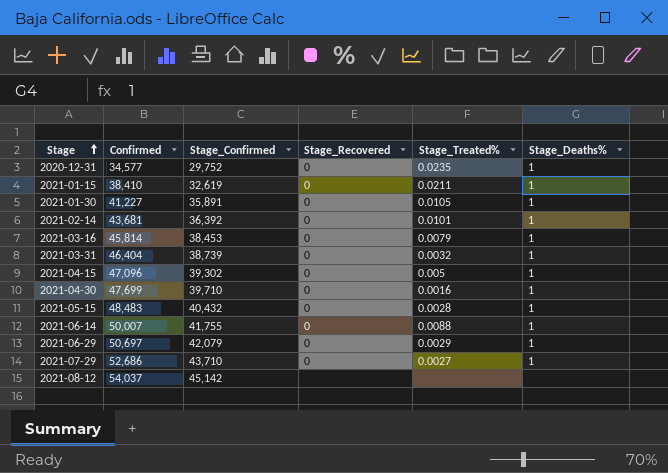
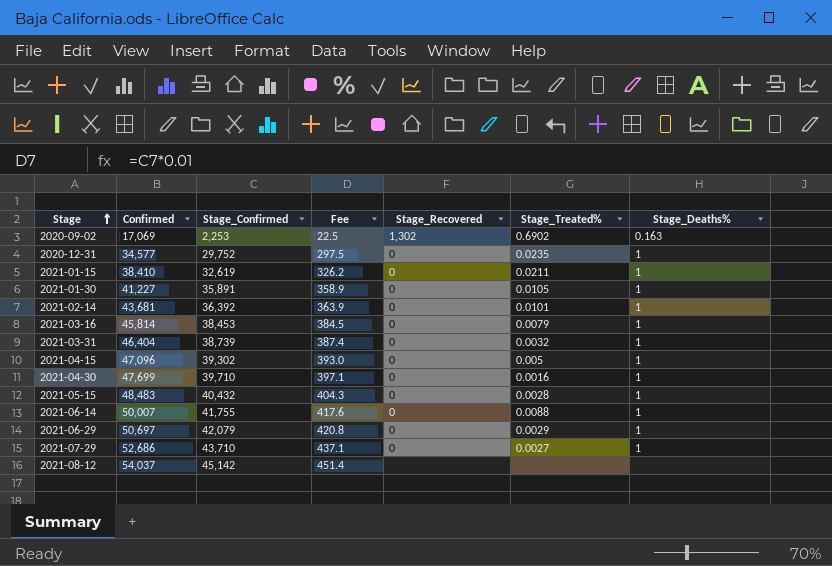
column Fee | formula: none -> [Stage_Confirmed] * 0.01
row 2020-09-02: none -> 17,069 | 2,253 | 22.5 | 1,302 | 0.6902 | 0.163

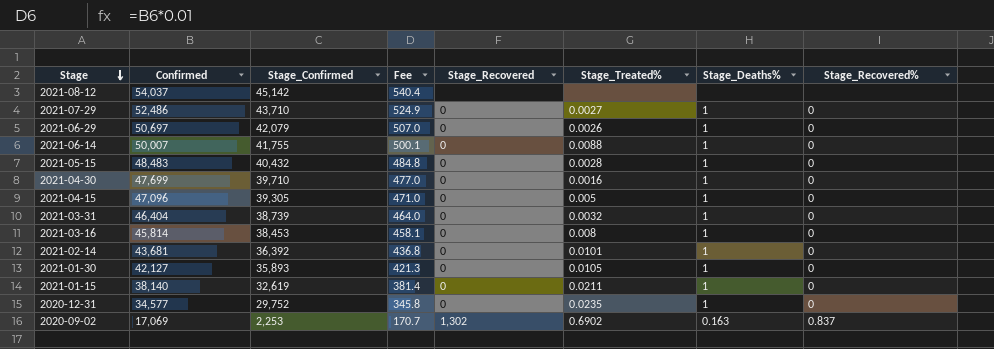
row order: Stage ascending -> Stage descending
column Fee | formula: [Stage_Confirmed] * 0.01 -> [Confirmed] * 0.01
column Stage_Recovered% | position: none -> 8
2021-07-29 | Confirmed: 52,686 -> 52,486
2021-06-29 | Stage_Treated%: 0.0029 -> 0.0026
2021-04-15 | Stage_Confirmed: 39,302 -> 39,305
2021-03-16 | Stage_Treated%: 0.0079 -> 0.008
2021-01-30 | Confirmed: 41,227 -> 42,127
2021-01-30 | Stage_Confirmed: 35,891 -> 35,893
2021-01-15 | Confirmed: 38,410 -> 38,140

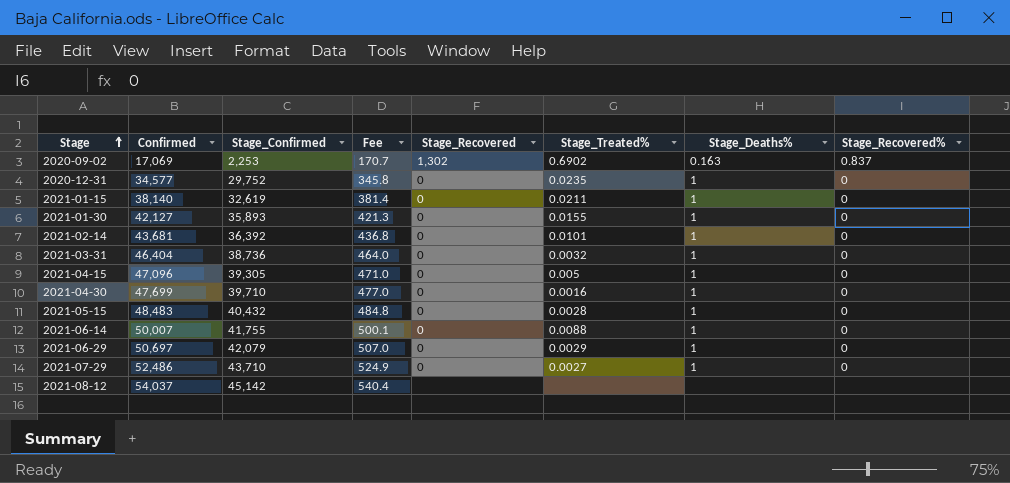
row order: Stage descending -> Stage ascending
row 2021-03-16: 45,814 | 38,453 | 458.1 | 0 | 0.008 | 1 | 0 -> none
2021-01-30 | Stage_Treated%: 0.0105 -> 0.0155
2021-03-31 | Stage_Confirmed: 38,739 -> 38,736
2021-06-29 | Stage_Treated%: 0.0026 -> 0.0029

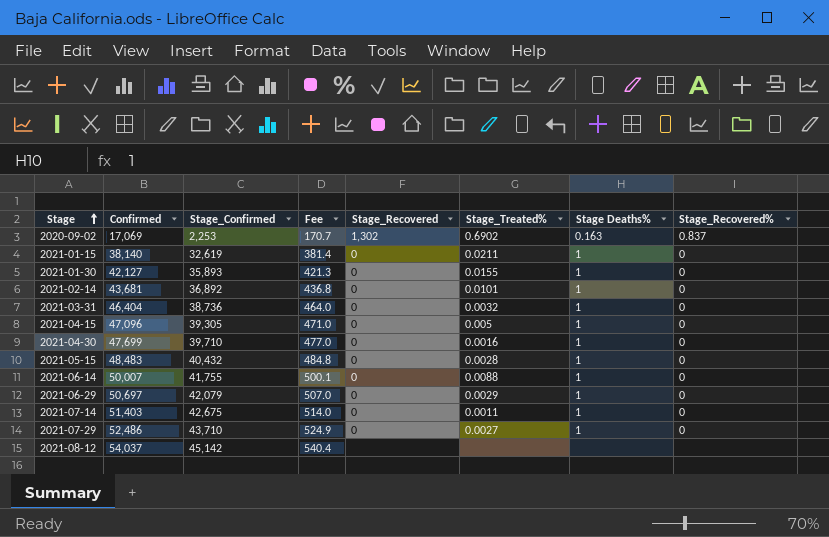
column name: Stage_Deaths% -> Stage Deaths%
row 2020-12-31: 34,577 | 29,752 | 345.8 | 0 | 0.0235 | 1 | 0 -> none
2021-02-14 | Stage_Confirmed: 36,392 -> 36,892
row 2021-07-14: none -> 51,403 | 42,675 | 514.0 | 0 | 0.0011 | 1 | 0

